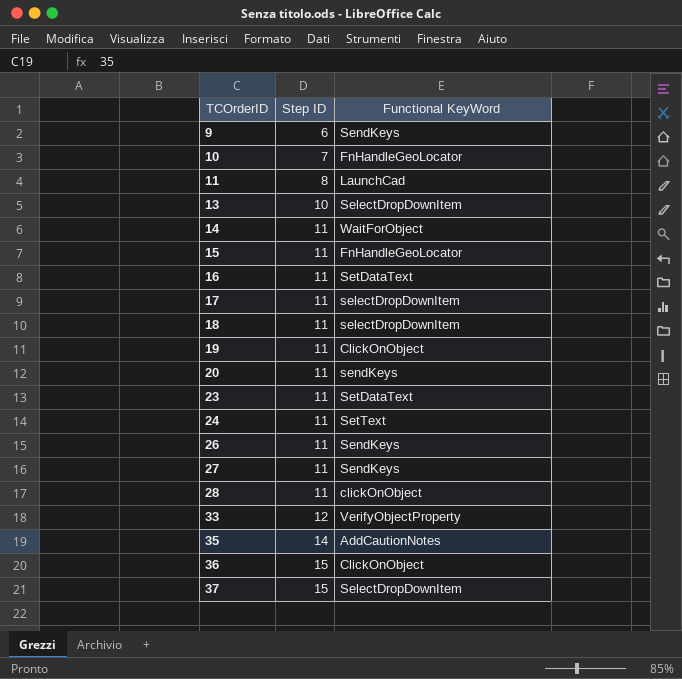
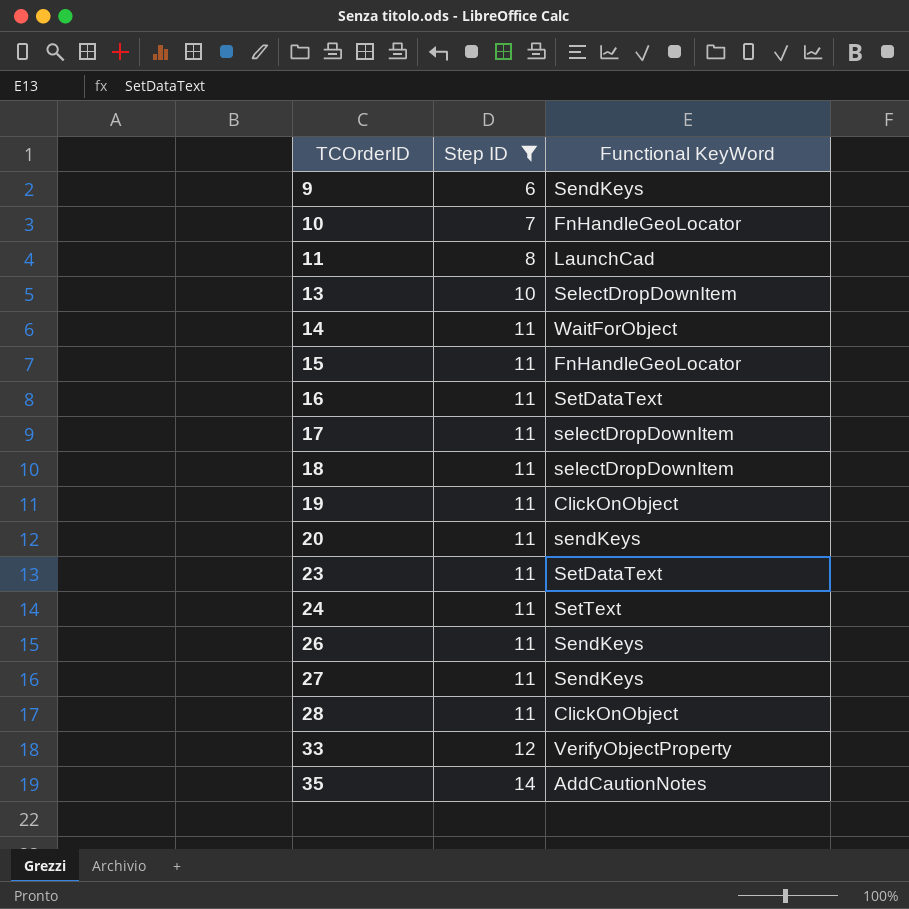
filter: none -> Step ID != 15
28 | Functional KeyWord: clickOnObject -> ClickOnObject

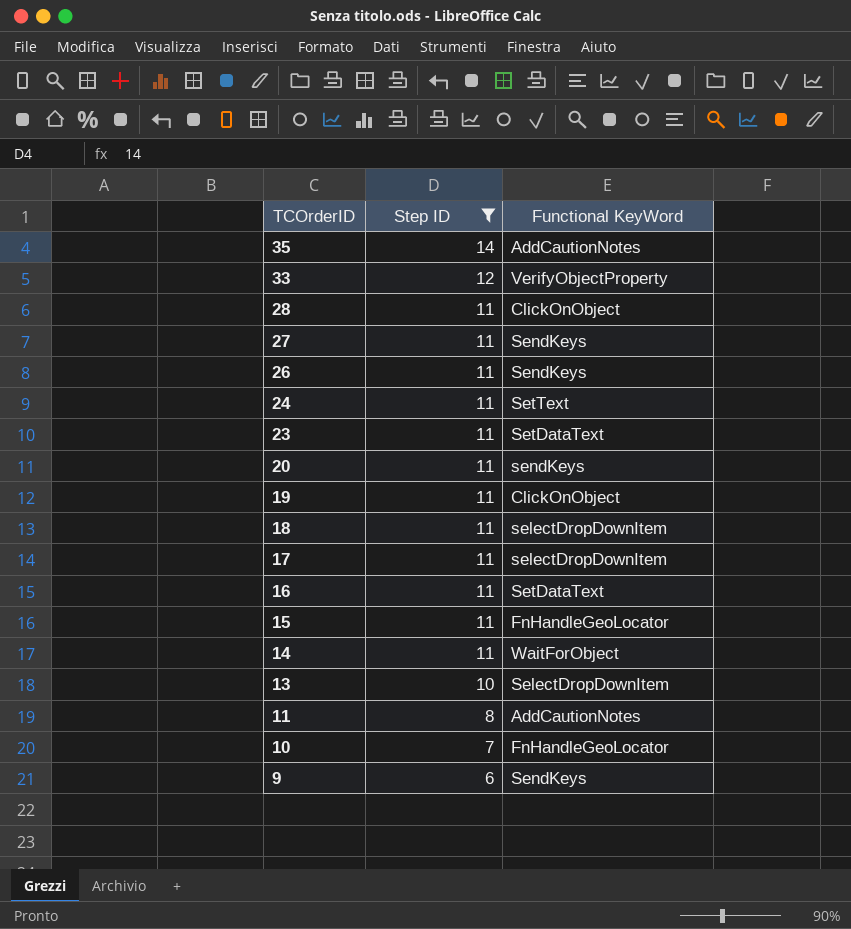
row order: TCOrderID ascending -> TCOrderID descending
11 | Functional KeyWord: LaunchCad -> AddCautionNotes

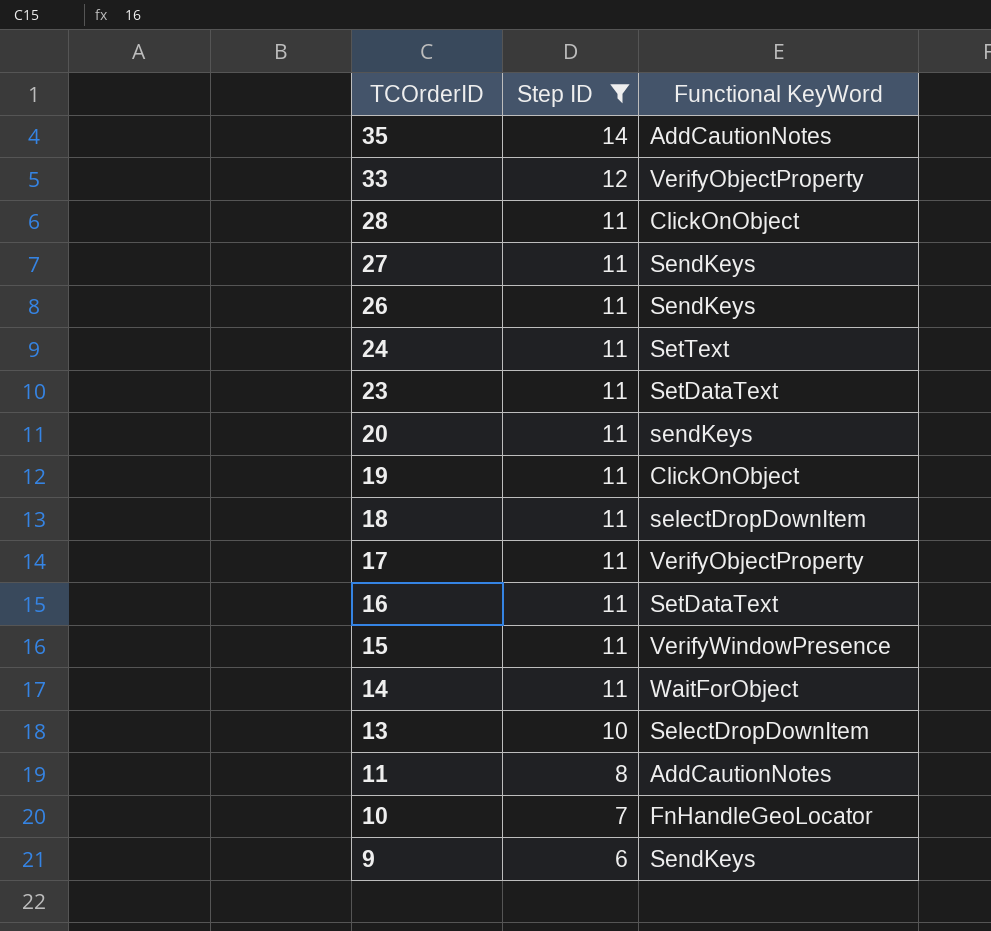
17 | Functional KeyWord: selectDropDownItem -> VerifyObjectProperty
15 | Functional KeyWord: FnHandleGeoLocator -> VerifyWindowPresence

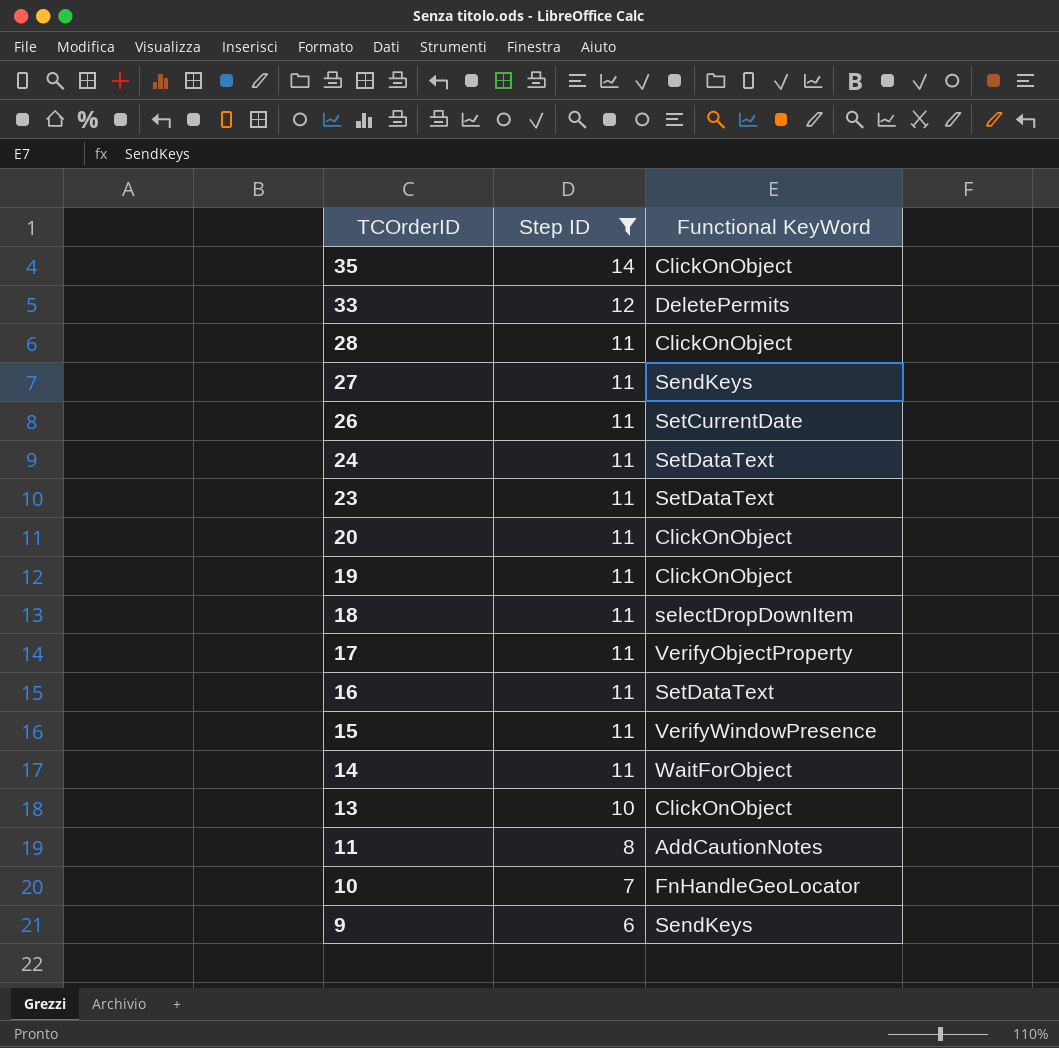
35 | Functional KeyWord: AddCautionNotes -> ClickOnObject
33 | Functional KeyWord: VerifyObjectProperty -> DeletePermits
26 | Functional KeyWord: SendKeys -> SetCurrentDate
24 | Functional KeyWord: SetText -> SetDataText
20 | Functional KeyWord: sendKeys -> ClickOnObject
13 | Functional KeyWord: SelectDropDownItem -> ClickOnObject

